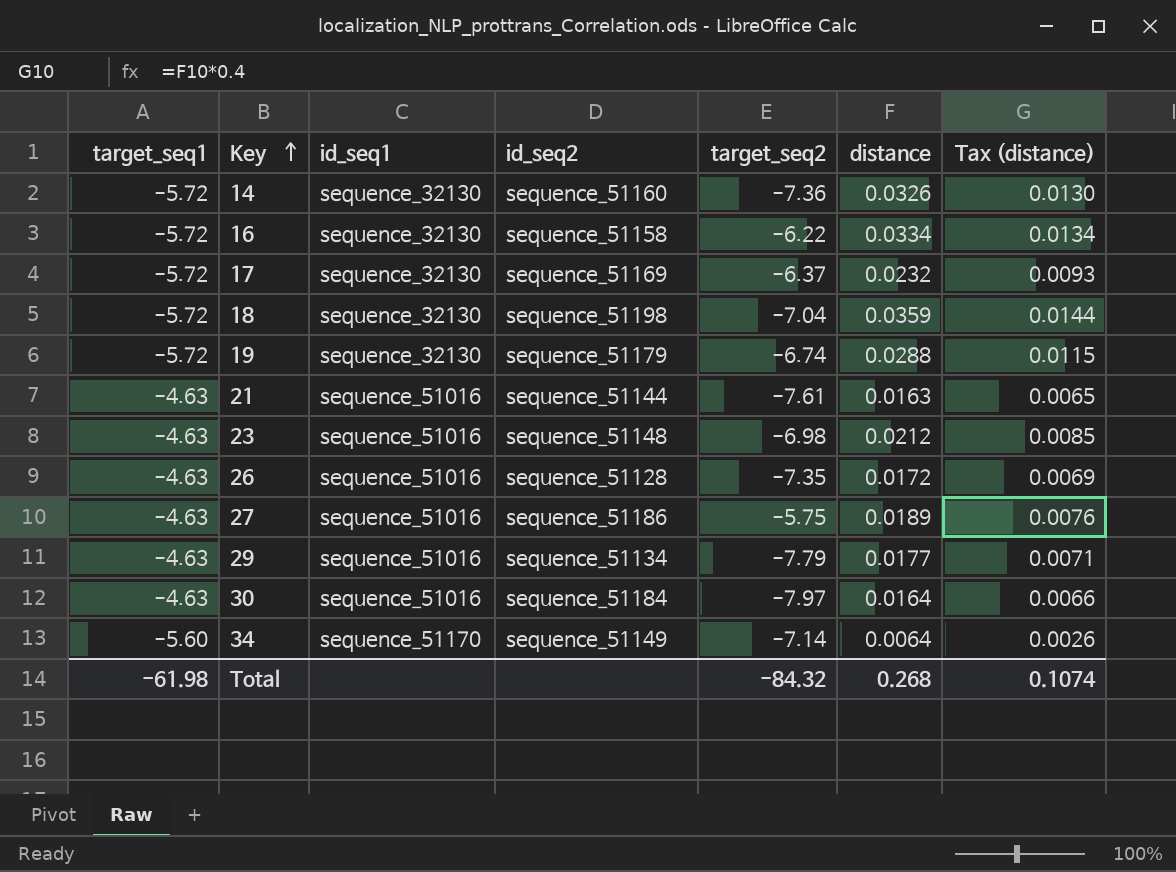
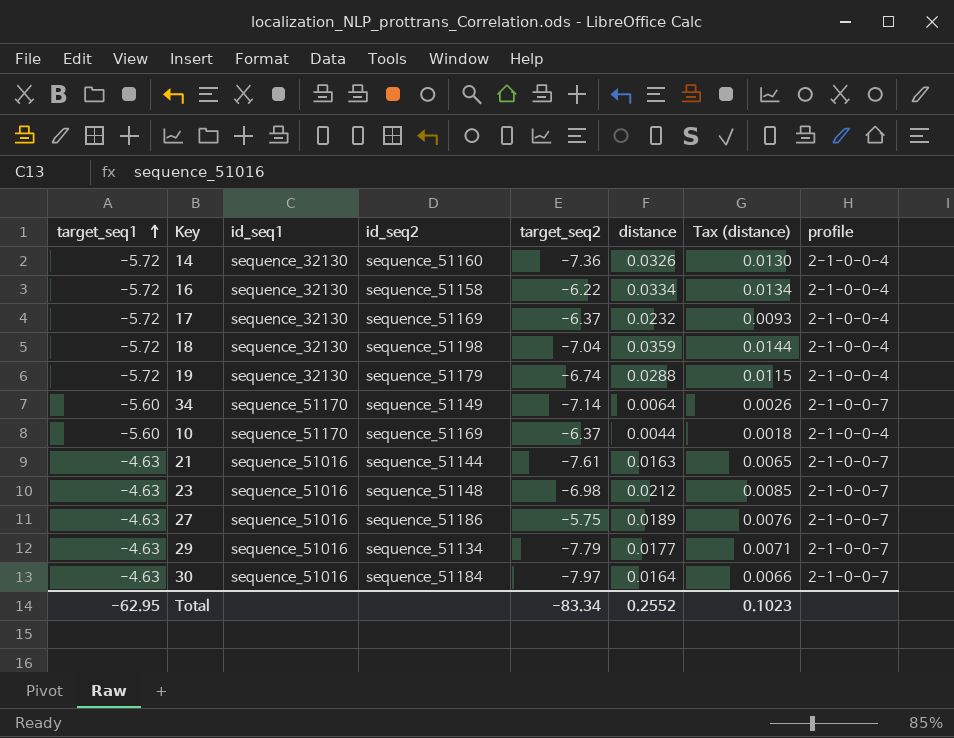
row order: Key ascending -> target_seq1 ascending
column profile | position: none -> 8
row 26: -4.63 | sequence_51016 | sequence_51128 | -7.35 | 0.0172 | 0.0069 -> none
row 10: none -> -5.60 | sequence_51170 | sequence_51169 | -6.37 | 0.0044 | 0.0018 | 2-1-0-0-4
Total | target_seq1: -61.98 -> -62.95
Total | target_seq2: -84.32 -> -83.34
Total | distance: 0.268 -> 0.2552
Total | Tax (distance): 0.1074 -> 0.1023

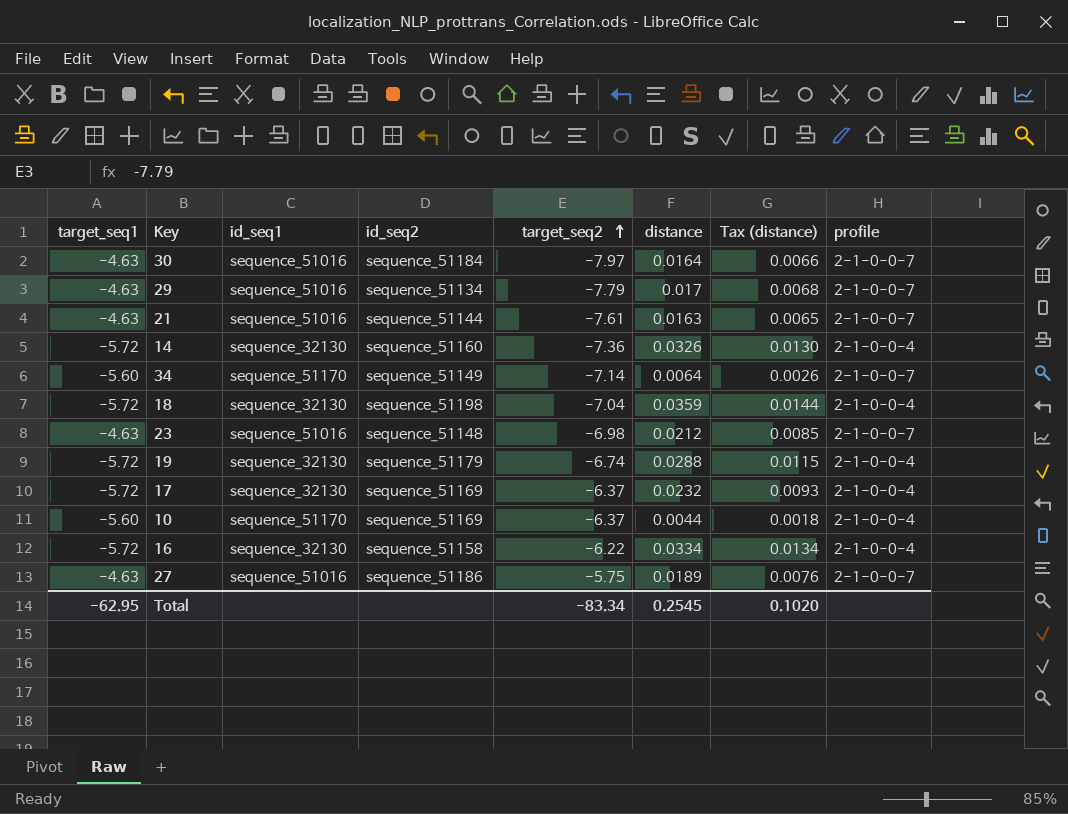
row order: target_seq1 ascending -> target_seq2 ascending
29 | distance: 0.0177 -> 0.017
29 | Tax (distance): 0.0071 -> 0.0068
Total | distance: 0.2552 -> 0.2545
Total | Tax (distance): 0.1023 -> 0.1020

